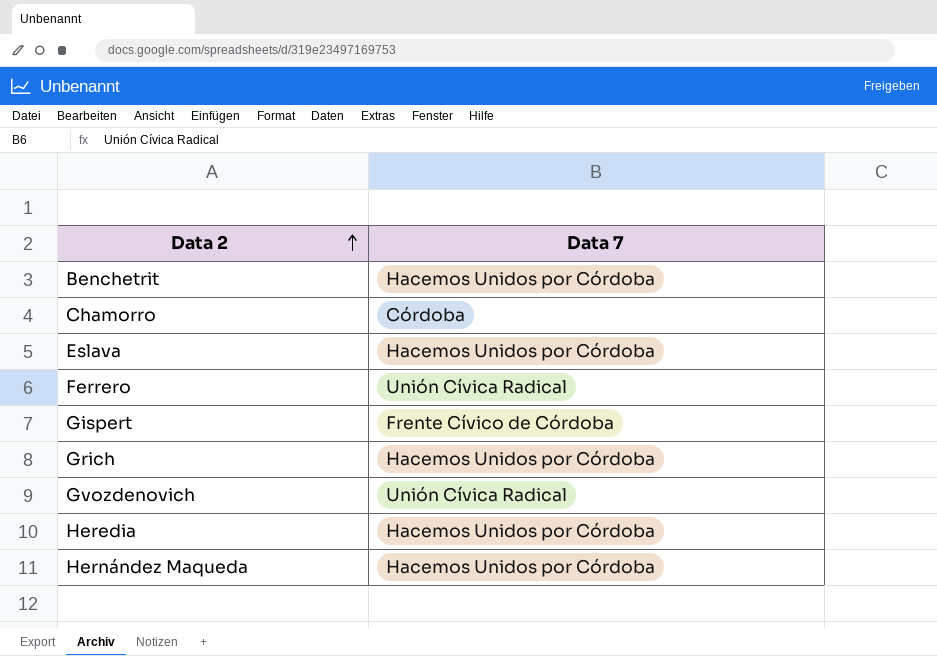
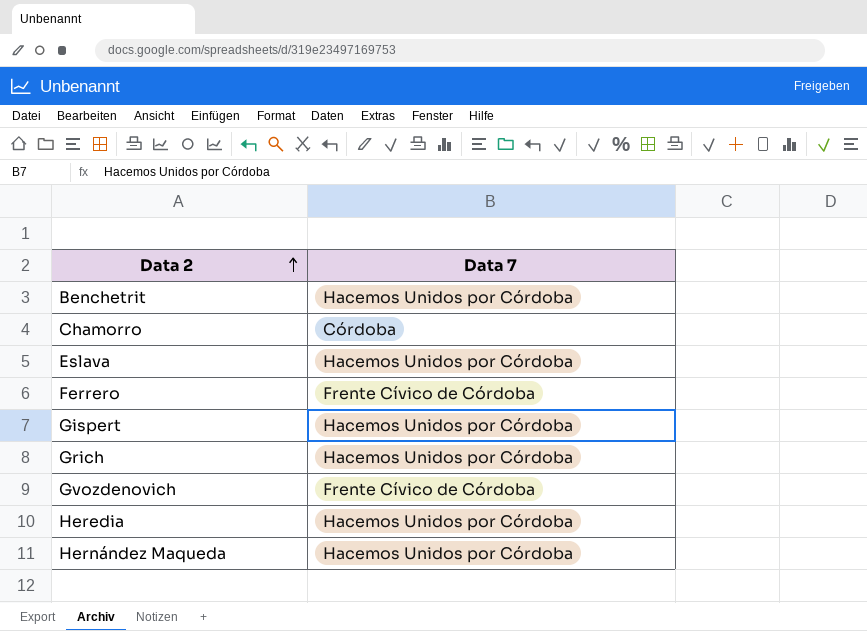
Ferrero | Data 7: Unión Cívica Radical -> Frente Cívico de Córdoba
Gispert | Data 7: Frente Cívico de Córdoba -> Hacemos Unidos por Córdoba
Gvozdenovich | Data 7: Unión Cívica Radical -> Frente Cívico de Córdoba

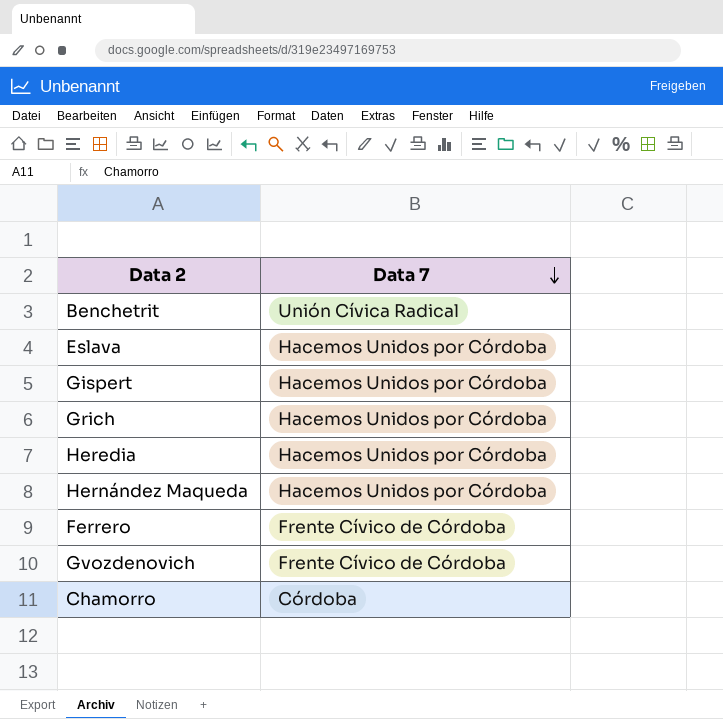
row order: Data 2 ascending -> Data 7 descending
Benchetrit | Data 7: Hacemos Unidos por Córdoba -> Unión Cívica Radical

